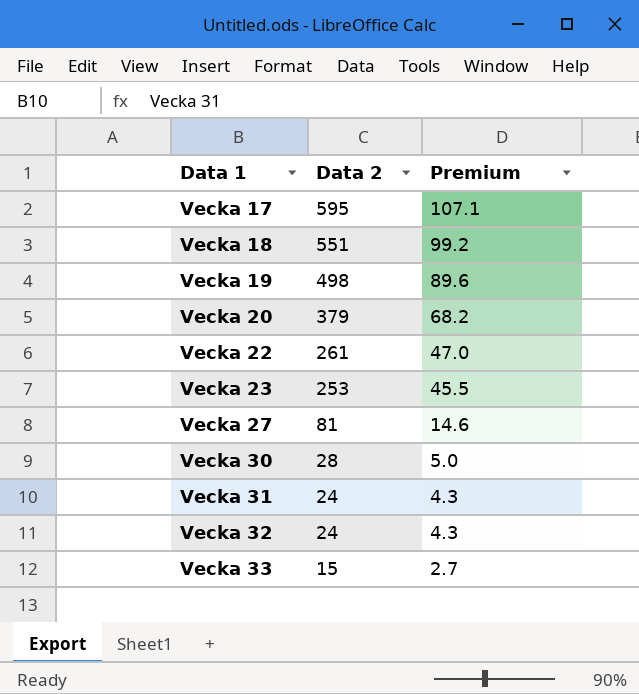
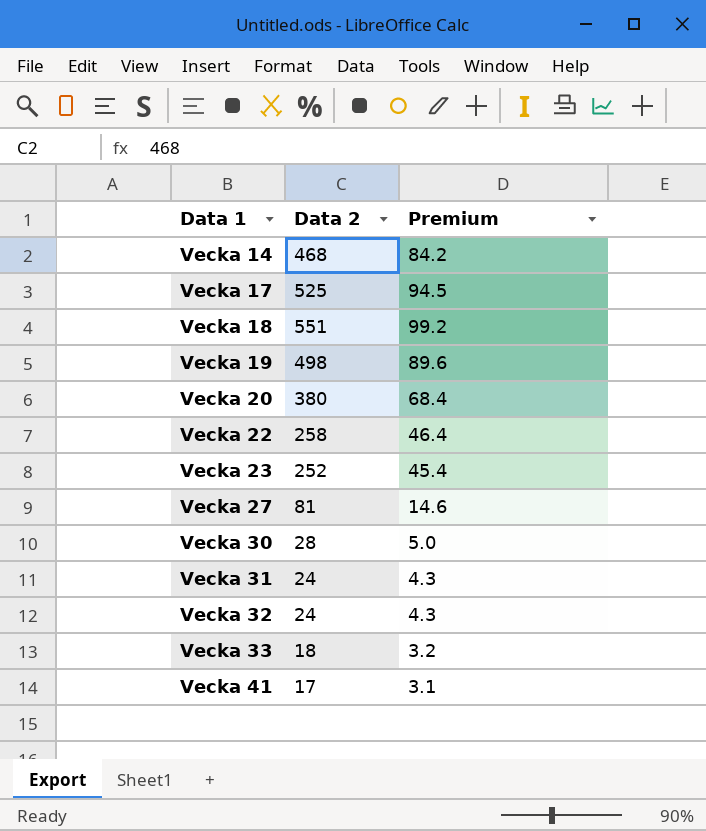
row Vecka 14: none -> 468 | 84.2
Vecka 17 | Data 2: 595 -> 525
Vecka 17 | Premium: 107.1 -> 94.5
Vecka 20 | Data 2: 379 -> 380
Vecka 20 | Premium: 68.2 -> 68.4
Vecka 22 | Data 2: 261 -> 258
Vecka 22 | Premium: 47.0 -> 46.4
Vecka 23 | Data 2: 253 -> 252
Vecka 23 | Premium: 45.5 -> 45.4
Vecka 33 | Data 2: 15 -> 18
Vecka 33 | Premium: 2.7 -> 3.2
row Vecka 41: none -> 17 | 3.1

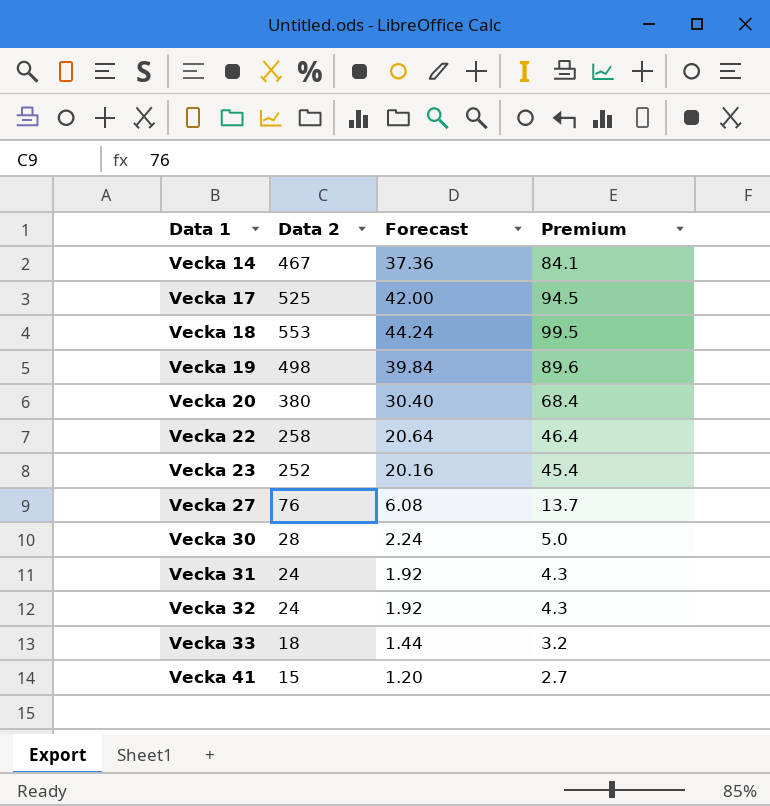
column Forecast | formula: none -> [Data 2] * 0.08
Vecka 14 | Data 2: 468 -> 467
Vecka 14 | Premium: 84.2 -> 84.1
Vecka 18 | Data 2: 551 -> 553
Vecka 18 | Premium: 99.2 -> 99.5
Vecka 27 | Data 2: 81 -> 76
Vecka 27 | Premium: 14.6 -> 13.7
Vecka 41 | Data 2: 17 -> 15
Vecka 41 | Premium: 3.1 -> 2.7

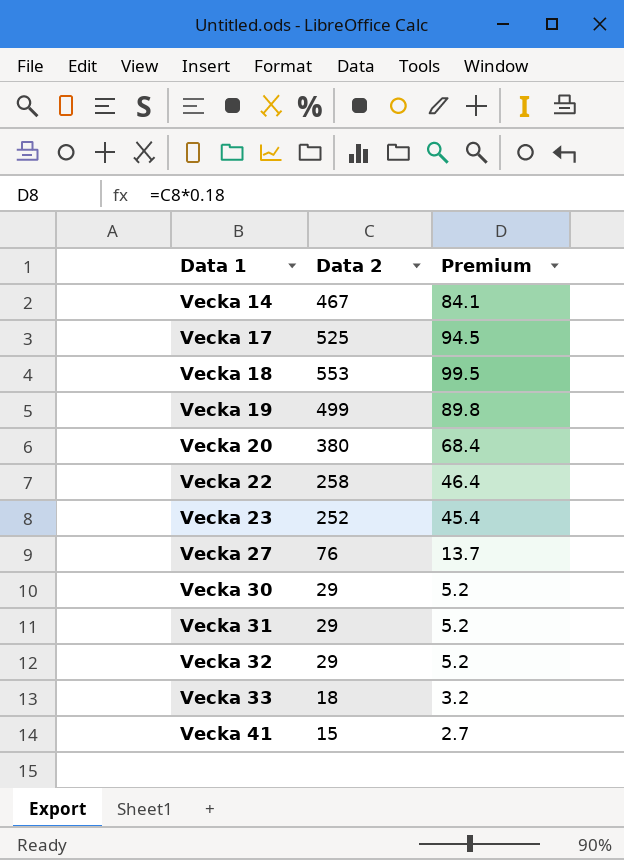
column Forecast | formula: [Data 2] * 0.08 -> none
Vecka 19 | Data 2: 498 -> 499
Vecka 19 | Premium: 89.6 -> 89.8
Vecka 30 | Data 2: 28 -> 29
Vecka 30 | Premium: 5.0 -> 5.2
Vecka 31 | Data 2: 24 -> 29
Vecka 31 | Premium: 4.3 -> 5.2
Vecka 32 | Data 2: 24 -> 29
Vecka 32 | Premium: 4.3 -> 5.2

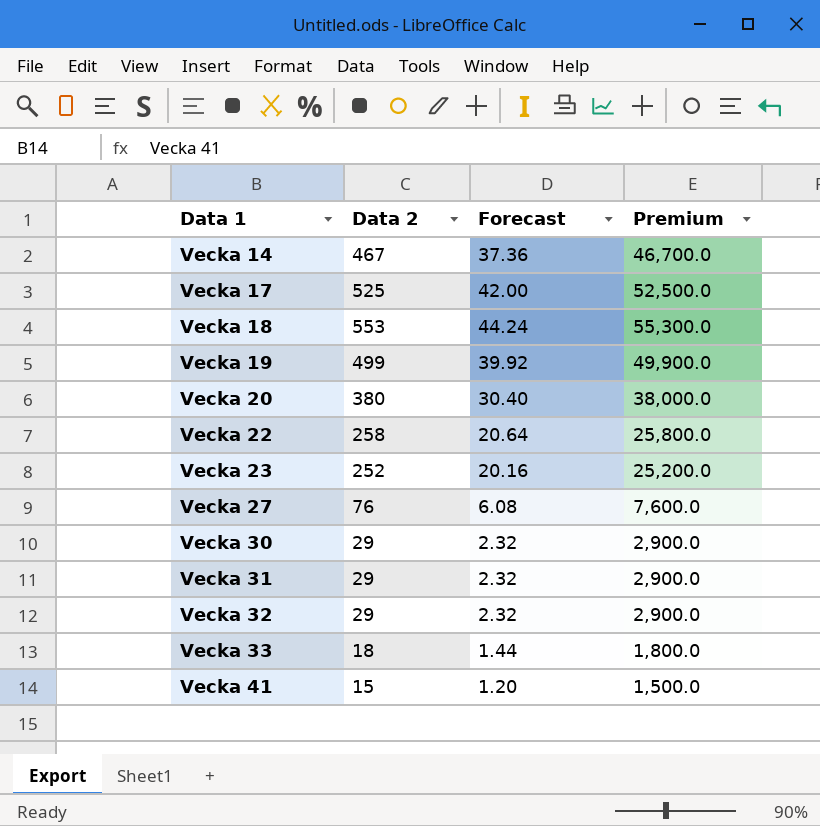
column Forecast | formula: none -> [Data 2] * 0.08
column Premium | formula: [Data 2] * 0.18 -> [Data 2] * 100

